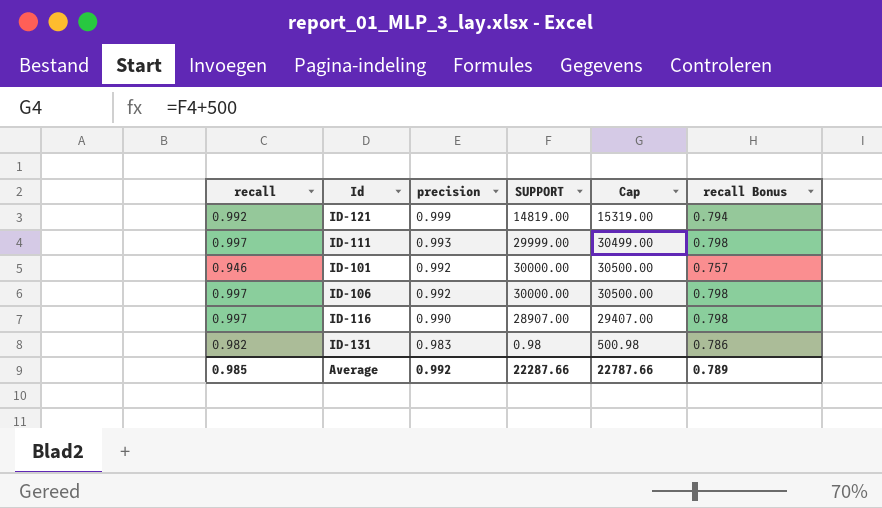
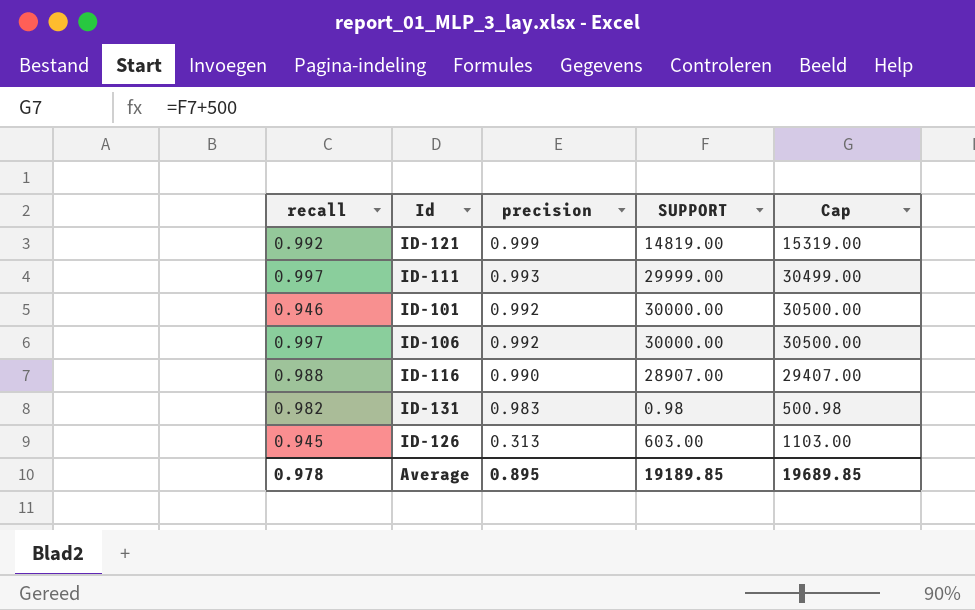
column recall Bonus | formula: [recall] * 0.8 -> none
ID-116 | recall: 0.997 -> 0.988
row ID-126: none -> 0.945 | 0.313 | 603.00 | 1103.00
Average | recall: 0.985 -> 0.978
Average | precision: 0.992 -> 0.895
Average | SUPPORT: 22287.66 -> 19189.85
Average | Cap: 22787.66 -> 19689.85

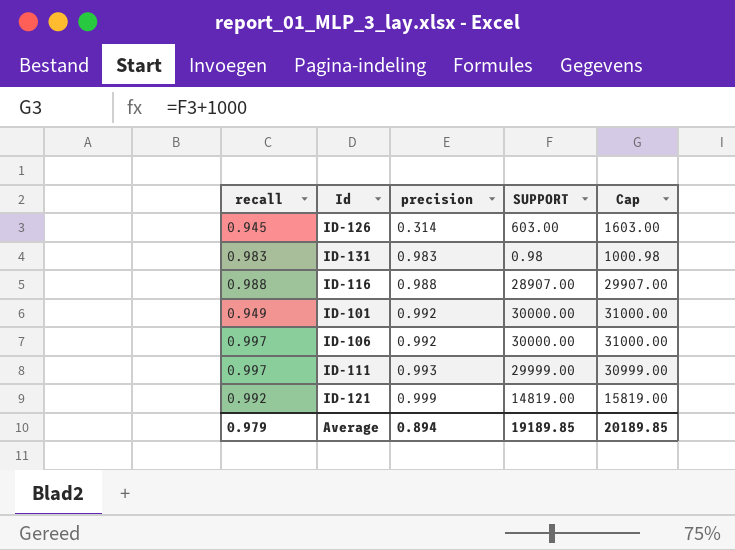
row order: precision descending -> precision ascending
column Cap | formula: [SUPPORT] + 500 -> [SUPPORT] + 1000
ID-126 | precision: 0.313 -> 0.314
ID-131 | recall: 0.982 -> 0.983
ID-116 | precision: 0.990 -> 0.988
ID-101 | recall: 0.946 -> 0.949
Average | recall: 0.978 -> 0.979
Average | precision: 0.895 -> 0.894
Average | Cap: 19689.85 -> 20189.85

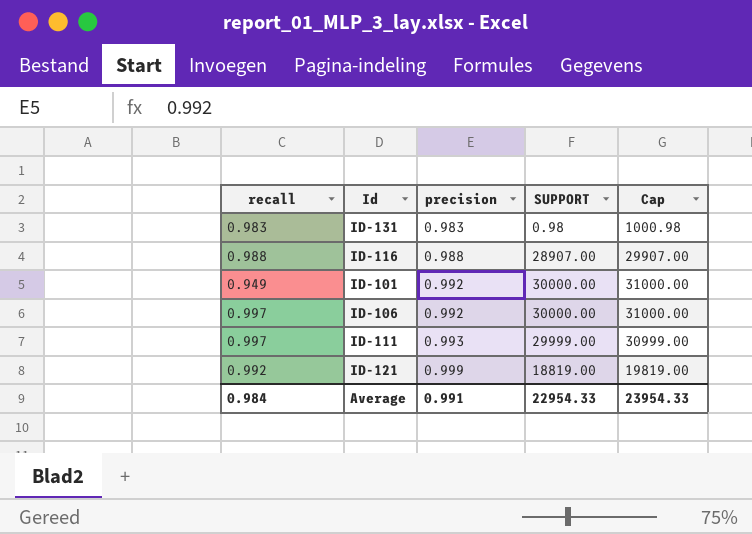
row ID-126: 0.945 | 0.314 | 603.00 | 1603.00 -> none
ID-121 | SUPPORT: 14819.00 -> 18819.00
ID-121 | Cap: 15819.00 -> 19819.00
Average | recall: 0.979 -> 0.984
Average | precision: 0.894 -> 0.991
Average | SUPPORT: 19189.85 -> 22954.33
Average | Cap: 20189.85 -> 23954.33

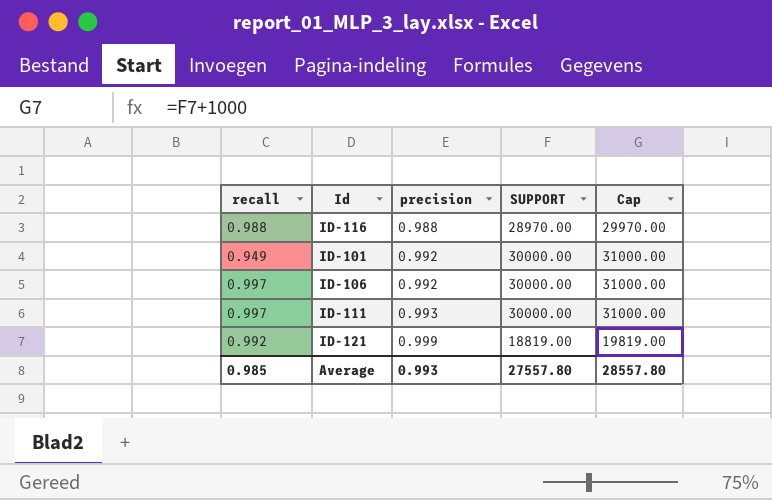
row ID-131: 0.983 | 0.983 | 0.98 | 1000.98 -> none
ID-116 | SUPPORT: 28907.00 -> 28970.00
ID-116 | Cap: 29907.00 -> 29970.00
ID-111 | SUPPORT: 29999.00 -> 30000.00
ID-111 | Cap: 30999.00 -> 31000.00
Average | recall: 0.984 -> 0.985
Average | precision: 0.991 -> 0.993
Average | SUPPORT: 22954.33 -> 27557.80
Average | Cap: 23954.33 -> 28557.80

